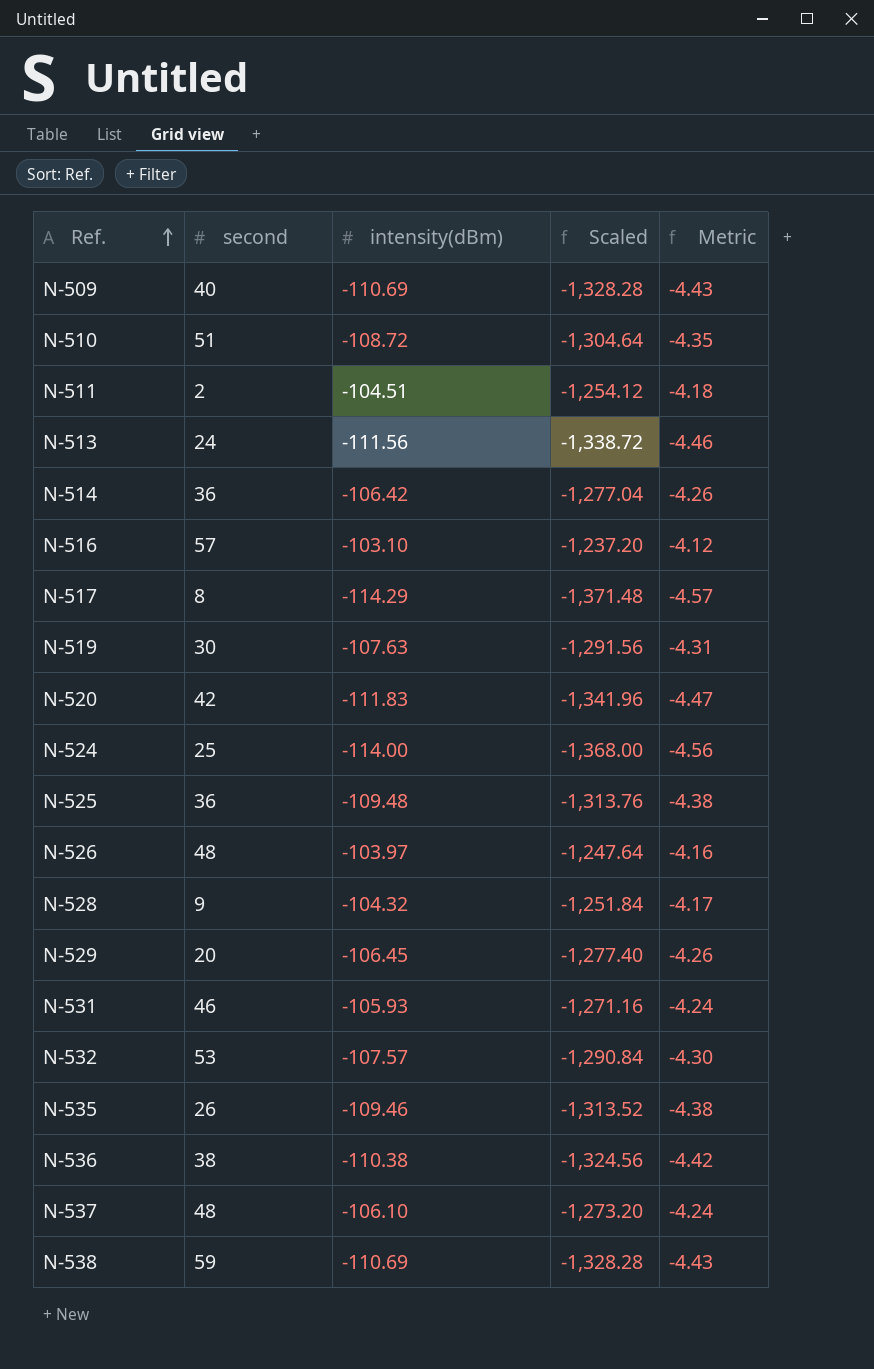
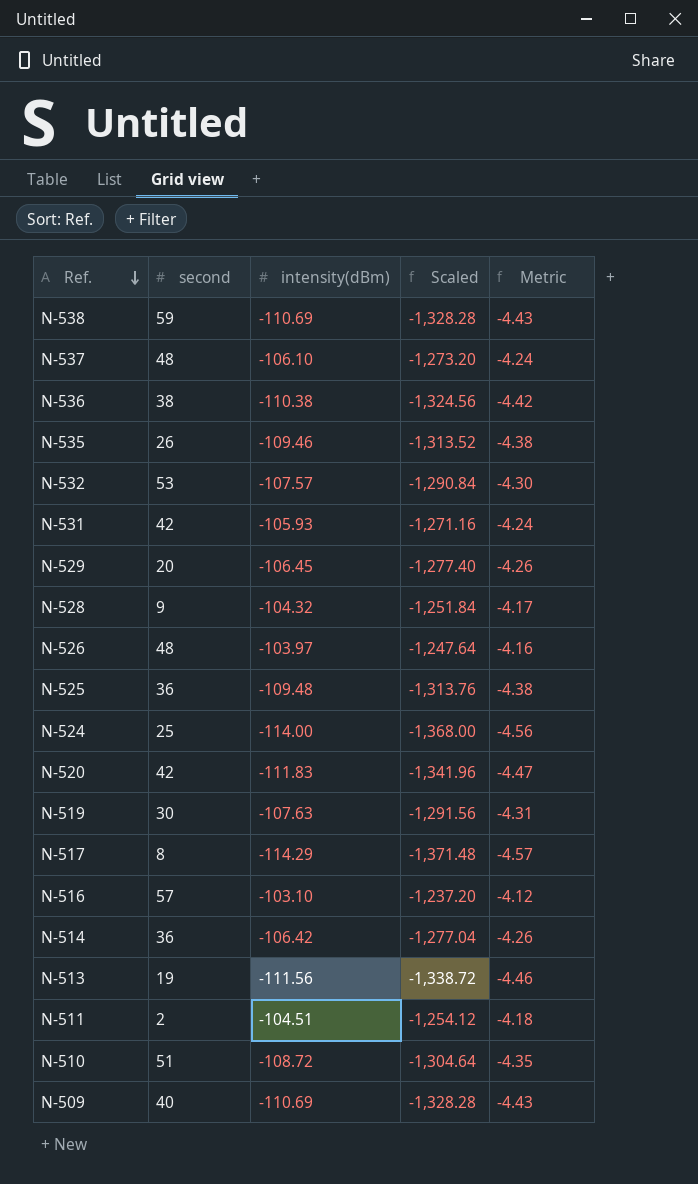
row order: Ref. ascending -> Ref. descending
N-531 | second: 46 -> 42
N-513 | second: 24 -> 19

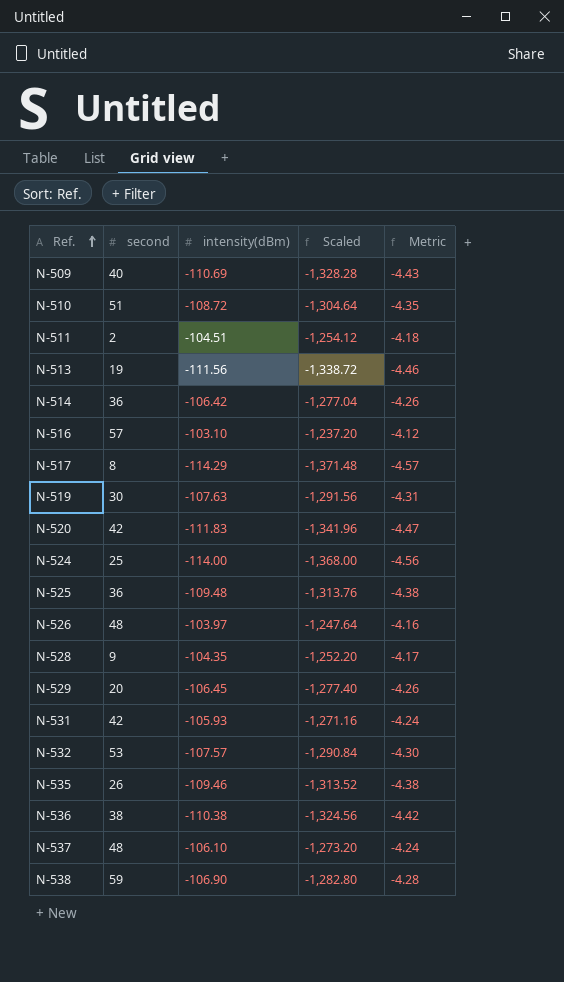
row order: Ref. descending -> Ref. ascending
N-528 | intensity(dBm): -104.32 -> -104.35
N-528 | Scaled: -1,251.84 -> -1,252.20
N-538 | intensity(dBm): -110.69 -> -106.90
N-538 | Scaled: -1,328.28 -> -1,282.80
N-538 | Metric: -4.43 -> -4.28

